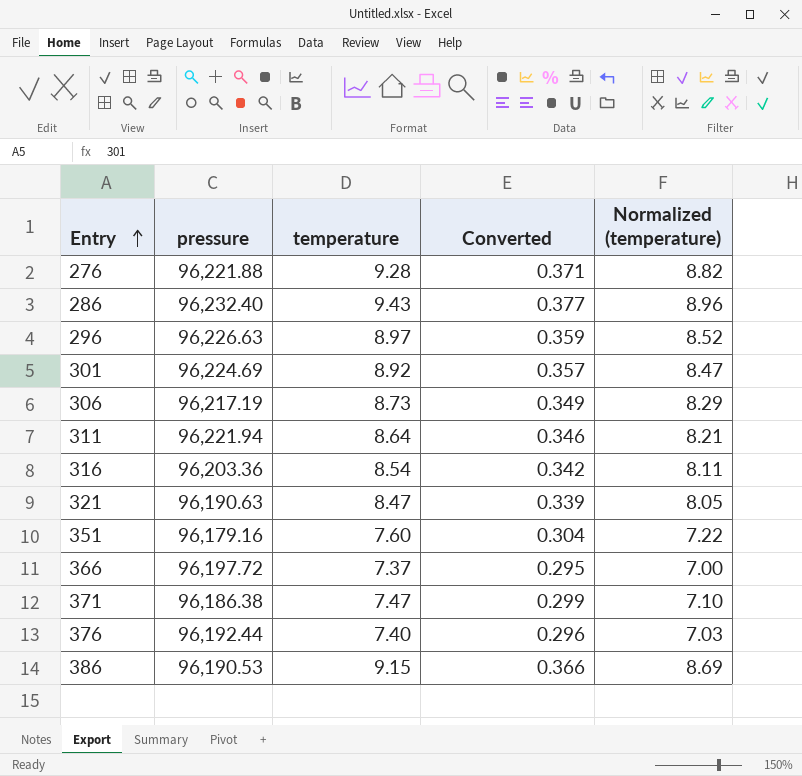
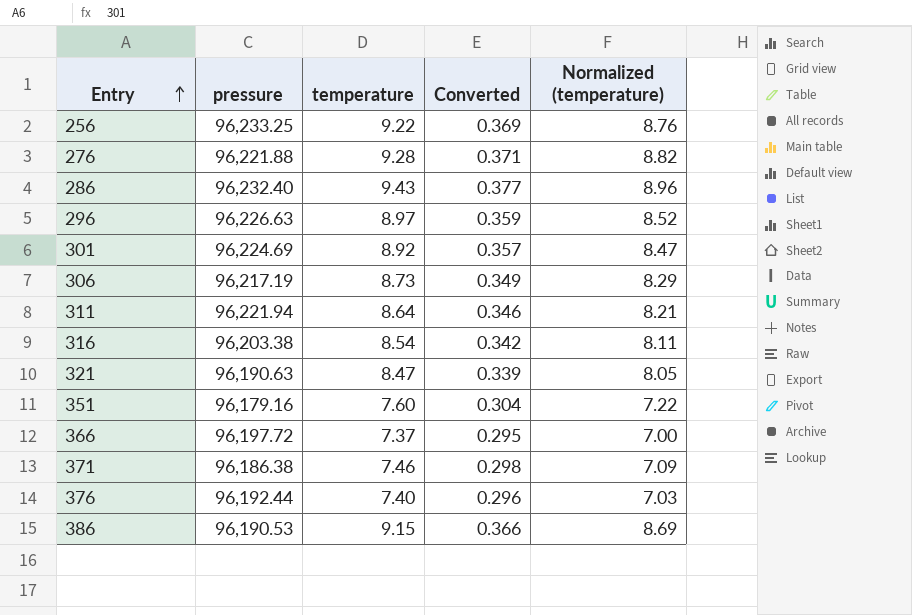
row 256: none -> 96,233.25 | 9.22 | 0.369 | 8.76
316 | pressure: 96,203.36 -> 96,203.38
371 | temperature: 7.47 -> 7.46
371 | Converted: 0.299 -> 0.298
371 | Normalized (temperature): 7.10 -> 7.09

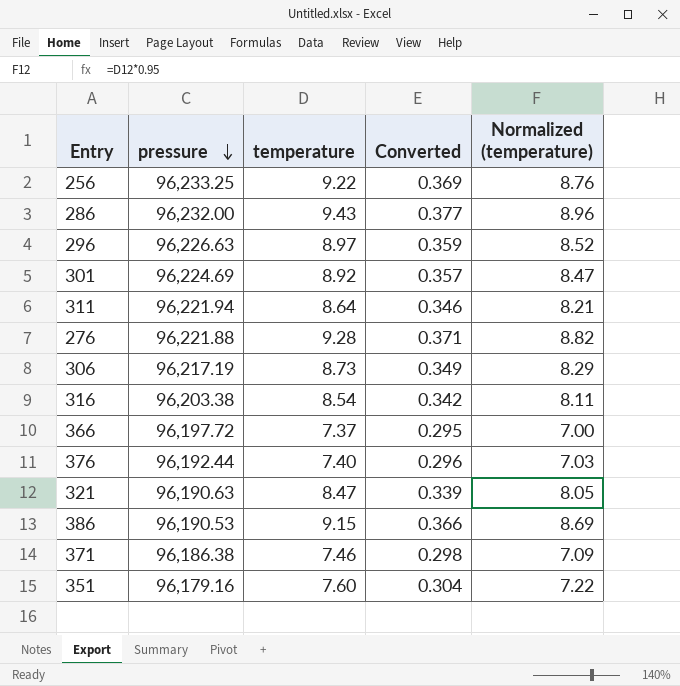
row order: Entry ascending -> pressure descending
286 | pressure: 96,232.40 -> 96,232.00

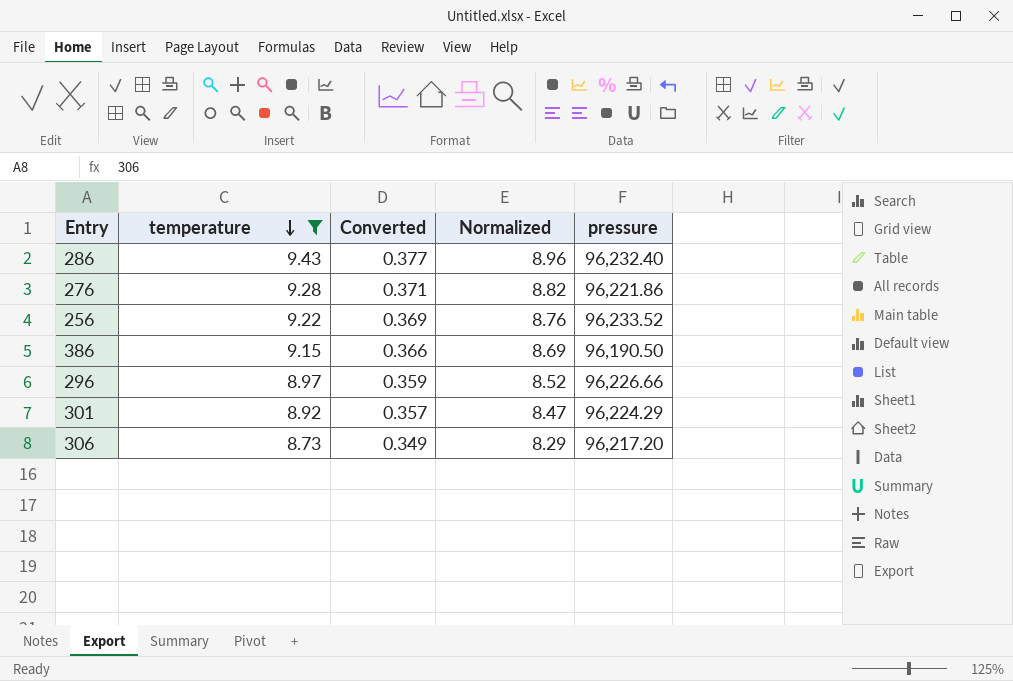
filter: none -> temperature >= 8.73
row order: pressure descending -> temperature descending
column name: Normalized (temperature) -> Normalized
column pressure | position: 2 -> 5
286 | pressure: 96,232.00 -> 96,232.40
276 | pressure: 96,221.88 -> 96,221.86
256 | pressure: 96,233.25 -> 96,233.52
386 | pressure: 96,190.53 -> 96,190.50
296 | pressure: 96,226.63 -> 96,226.66
301 | pressure: 96,224.69 -> 96,224.29
306 | pressure: 96,217.19 -> 96,217.20

